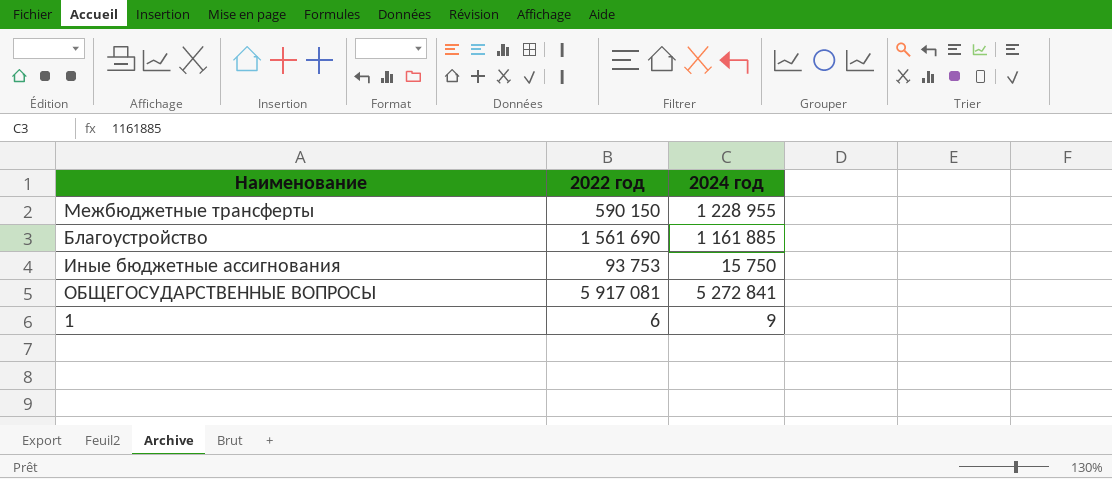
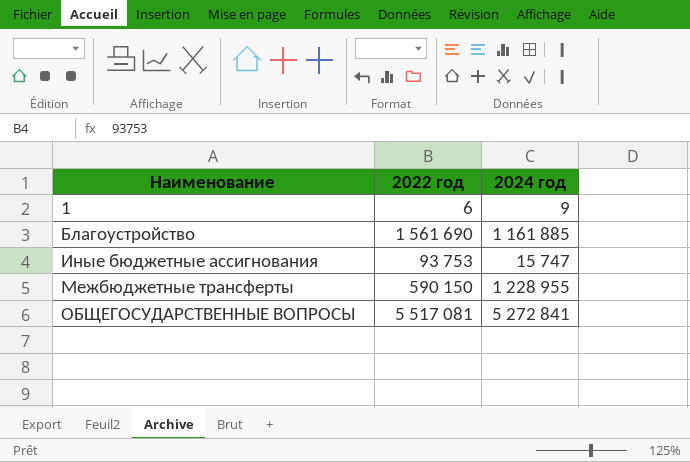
row order: none -> Наименование ascending
Иные бюджетные ассигнования | 2024 год: 15 750 -> 15 747
ОБЩЕГОСУДАРСТВЕННЫЕ ВОПРОСЫ | 2022 год: 5 917 081 -> 5 517 081

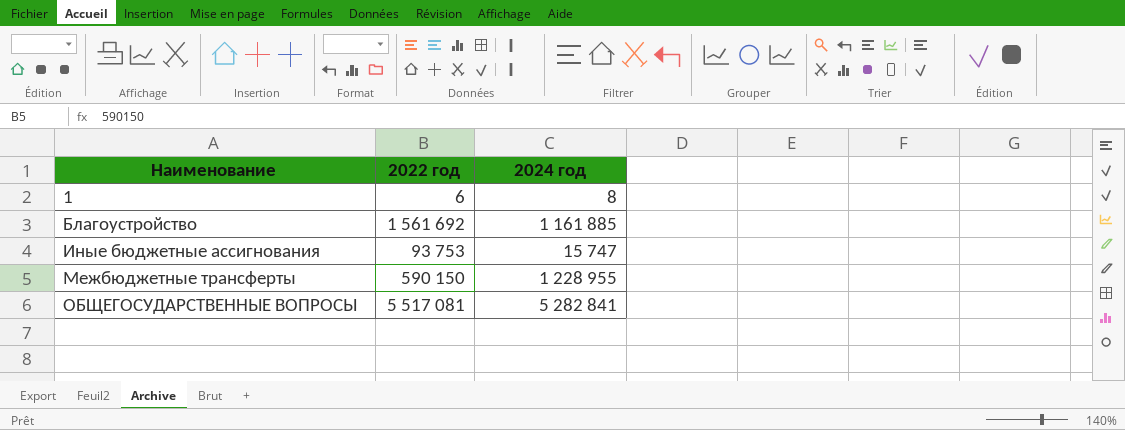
1 | 2024 год: 9 -> 8
Благоустройство | 2022 год: 1 561 690 -> 1 561 692
ОБЩЕГОСУДАРСТВЕННЫЕ ВОПРОСЫ | 2024 год: 5 272 841 -> 5 282 841

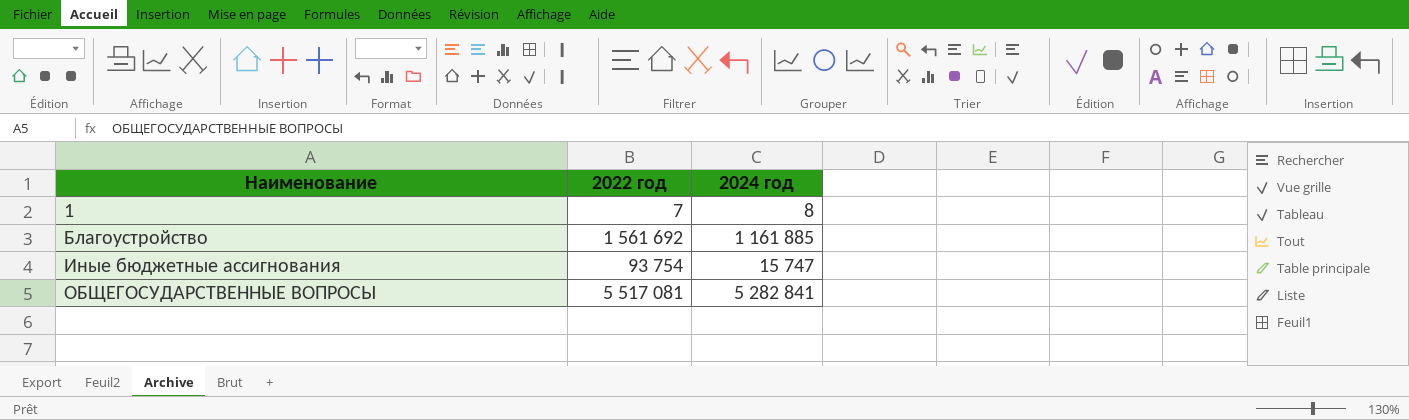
row Межбюджетные трансферты: 590 150 | 1 228 955 -> none
1 | 2022 год: 6 -> 7
Иные бюджетные ассигнования | 2022 год: 93 753 -> 93 754

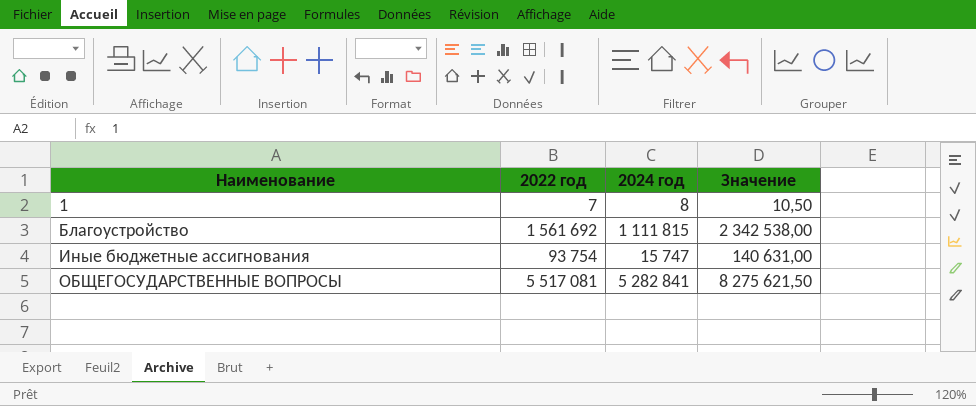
column Значение | formula: none -> [2022 год] * 1,5
Благоустройство | 2024 год: 1 161 885 -> 1 111 815

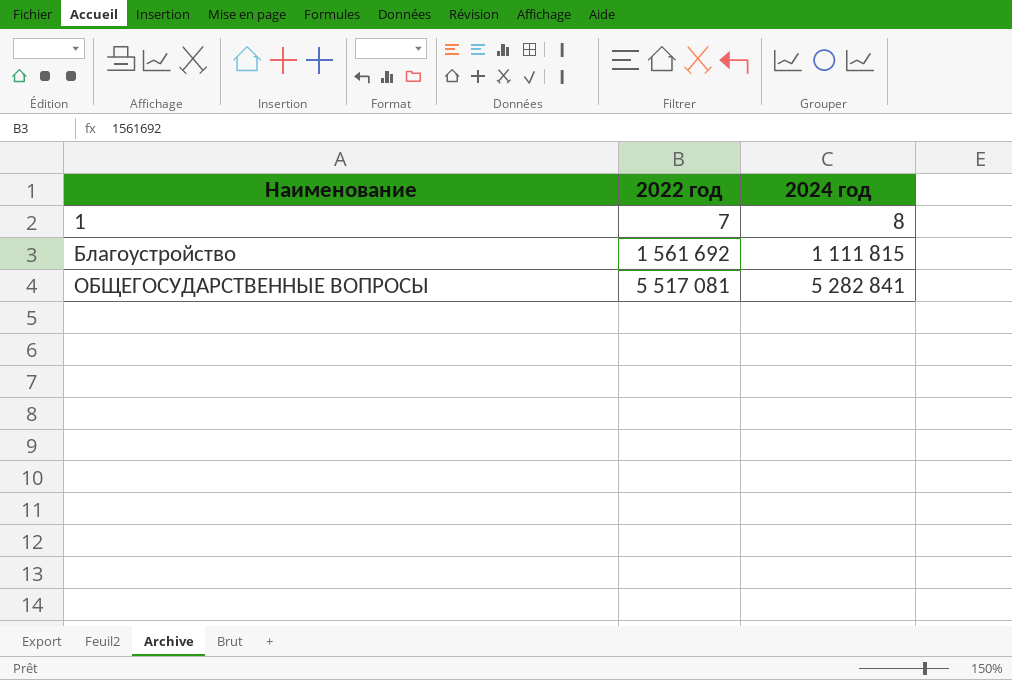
column Значение | formula: [2022 год] * 1,5 -> none
row Иные бюджетные ассигнования: 93 754 | 15 747 | 140 631,00 -> none

